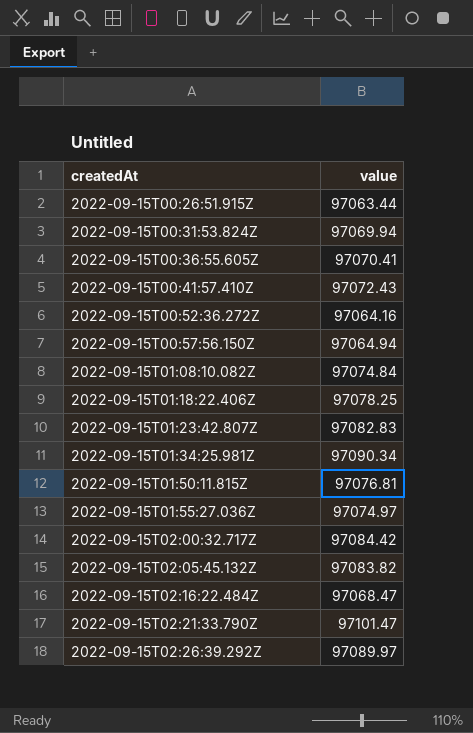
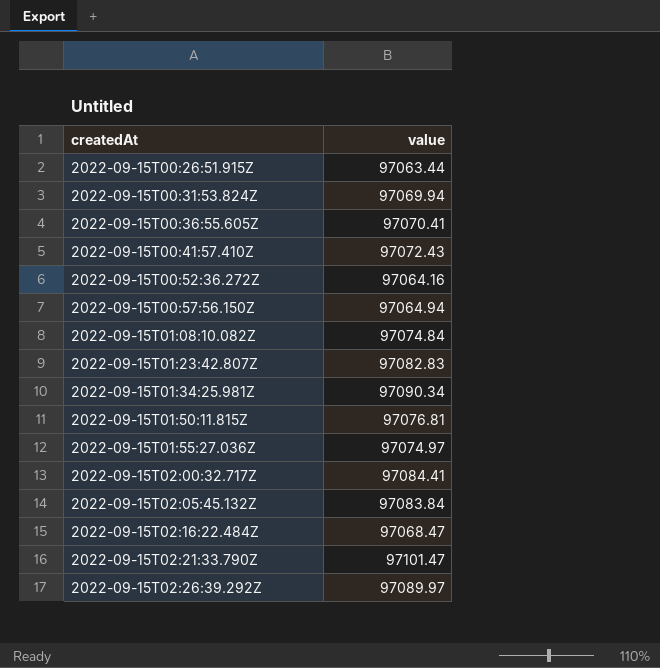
row 2022-09-15T01:18:22.406Z: 97078.25 -> none
2022-09-15T02:00:32.717Z | value: 97084.42 -> 97084.41
2022-09-15T02:05:45.132Z | value: 97083.82 -> 97083.84

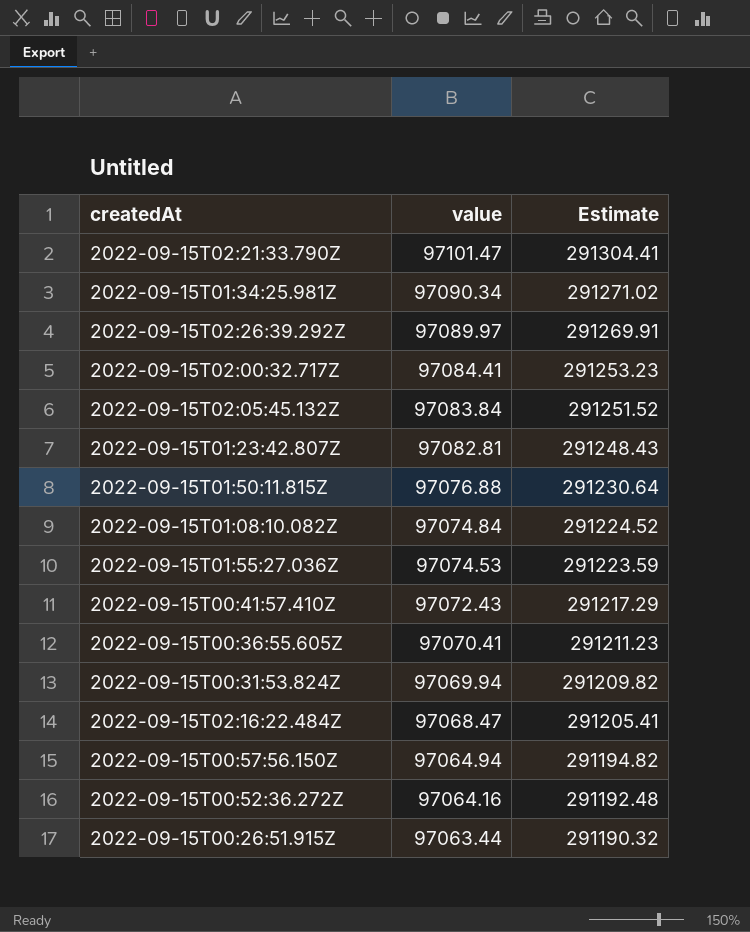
row order: createdAt ascending -> value descending
column Estimate | formula: none -> [value] * 3
2022-09-15T01:23:42.807Z | value: 97082.83 -> 97082.81
2022-09-15T01:50:11.815Z | value: 97076.81 -> 97076.88
2022-09-15T01:55:27.036Z | value: 97074.97 -> 97074.53

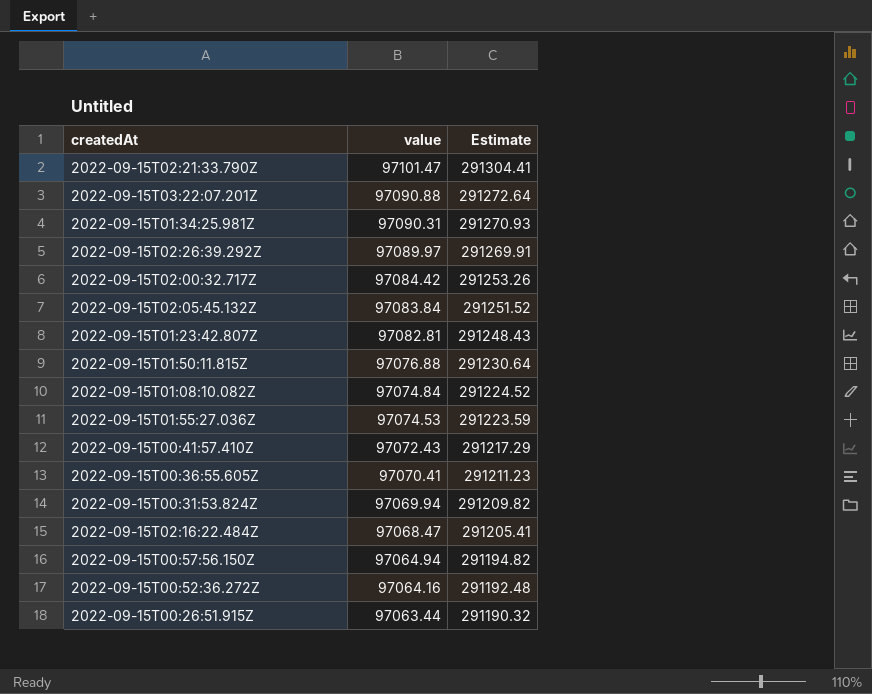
row 2022-09-15T03:22:07.201Z: none -> 97090.88 | 291272.64
2022-09-15T01:34:25.981Z | value: 97090.34 -> 97090.31
2022-09-15T01:34:25.981Z | Estimate: 291271.02 -> 291270.93
2022-09-15T02:00:32.717Z | value: 97084.41 -> 97084.42
2022-09-15T02:00:32.717Z | Estimate: 291253.23 -> 291253.26

